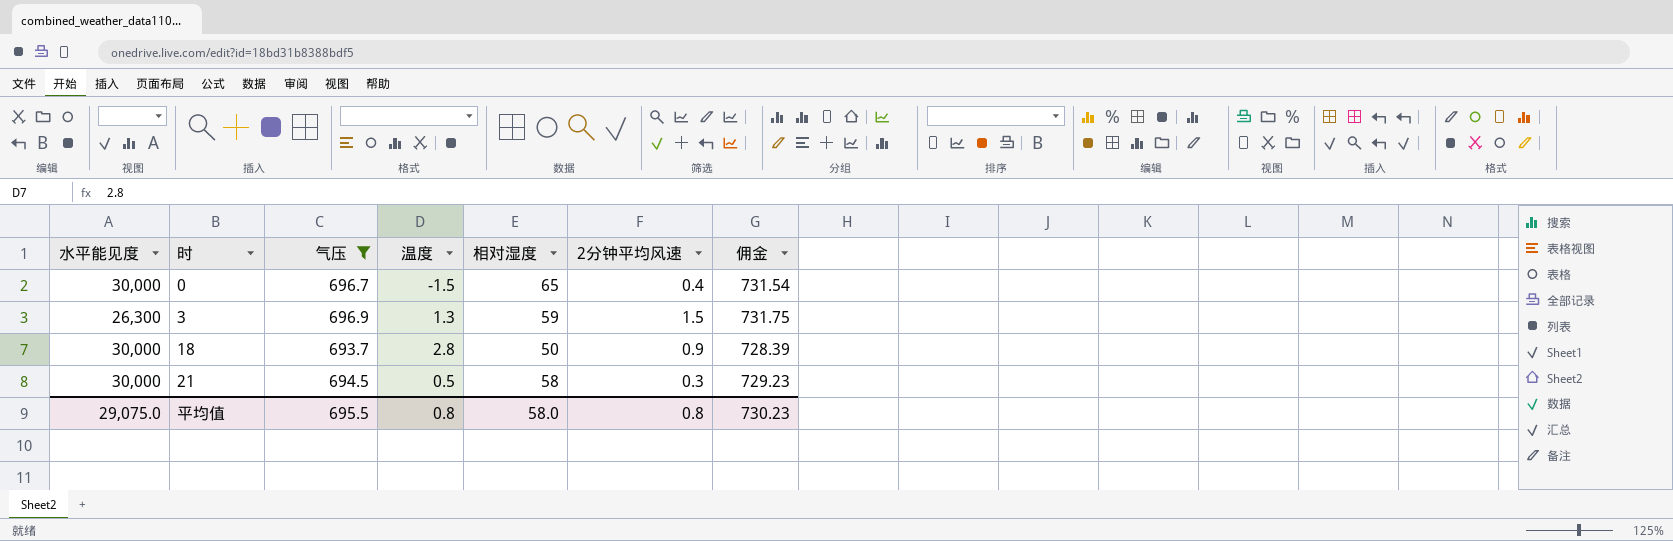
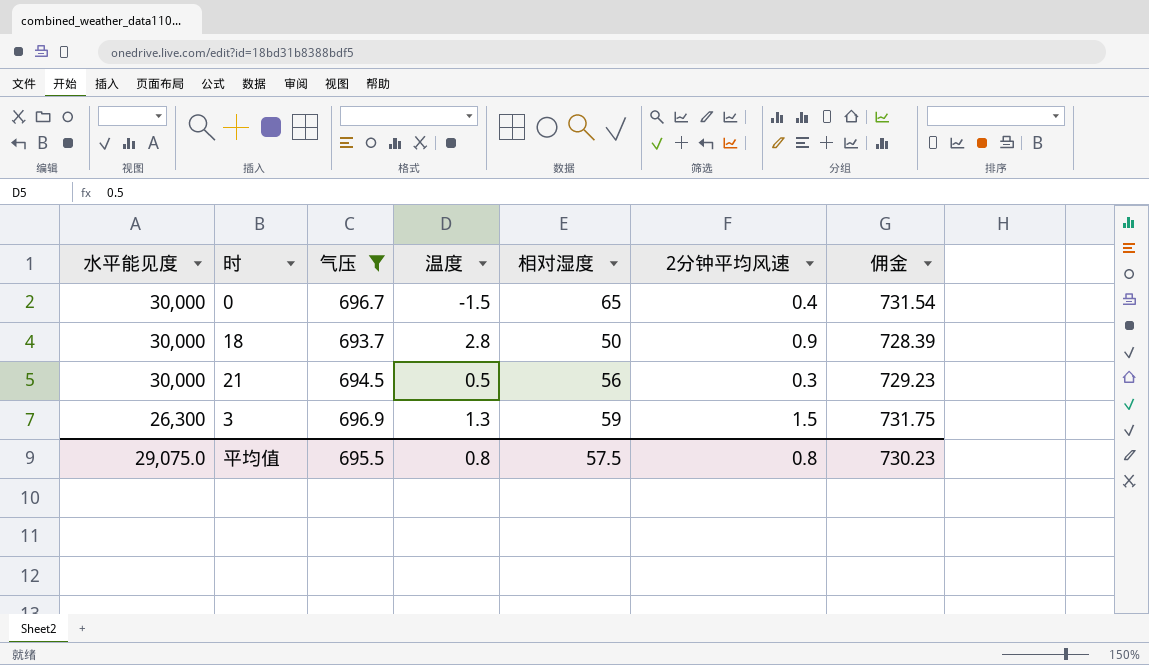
row order: 时 ascending -> 水平能见度 descending
21 | 相对湿度: 58 -> 56
平均值 | 相对湿度: 58.0 -> 57.5

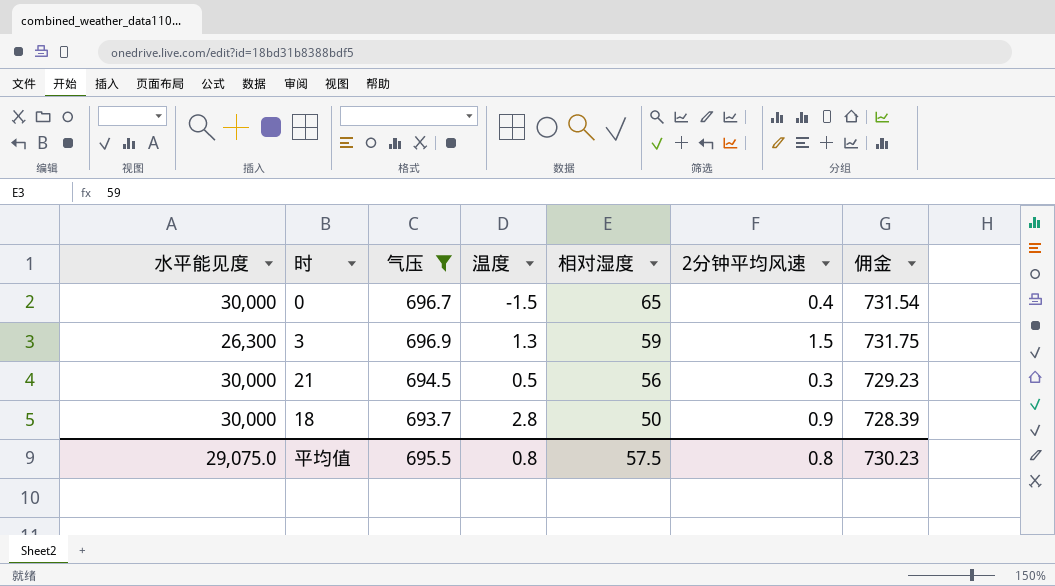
row order: 水平能见度 descending -> 相对湿度 descending

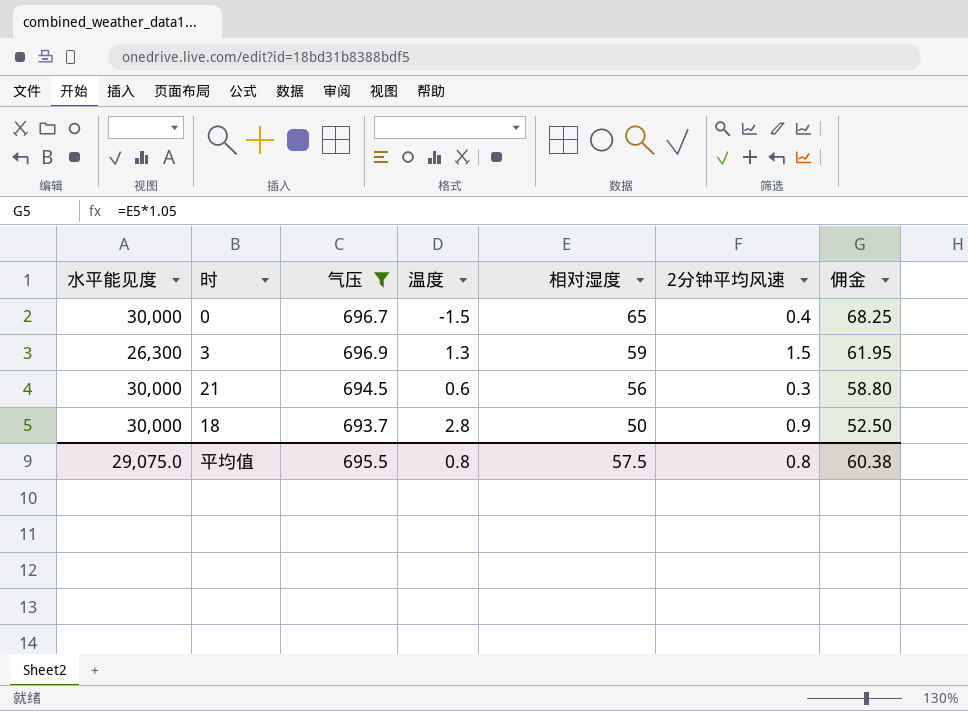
column 佣金 | formula: [气压] * 1.05 -> [相对湿度] * 1.05
21 | 温度: 0.5 -> 0.6
平均值 | 佣金: 730.23 -> 60.38

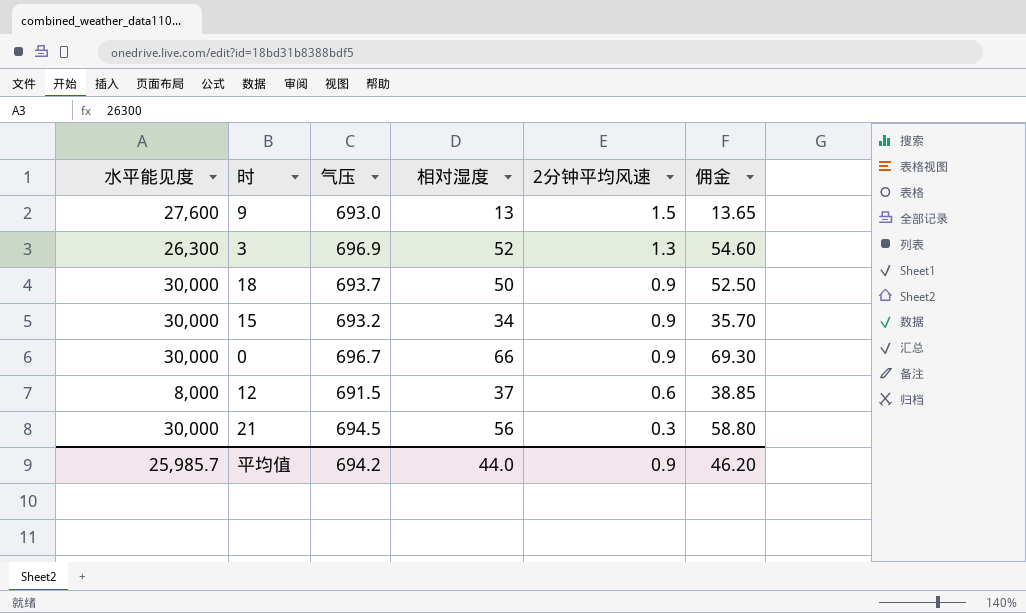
filter: 气压 >= 693.7 -> none
row order: 相对湿度 descending -> 2分钟平均风速 descending
column 温度 | position: 4 -> none
3 | 相对湿度: 59 -> 52
3 | 2分钟平均风速: 1.5 -> 1.3
3 | 佣金: 61.95 -> 54.60
0 | 相对湿度: 65 -> 66
0 | 2分钟平均风速: 0.4 -> 0.9
0 | 佣金: 68.25 -> 69.30
平均值 | 水平能见度: 29,075.0 -> 25,985.7
平均值 | 气压: 695.5 -> 694.2
平均值 | 相对湿度: 57.5 -> 44.0
平均值 | 2分钟平均风速: 0.8 -> 0.9
平均值 | 佣金: 60.38 -> 46.20

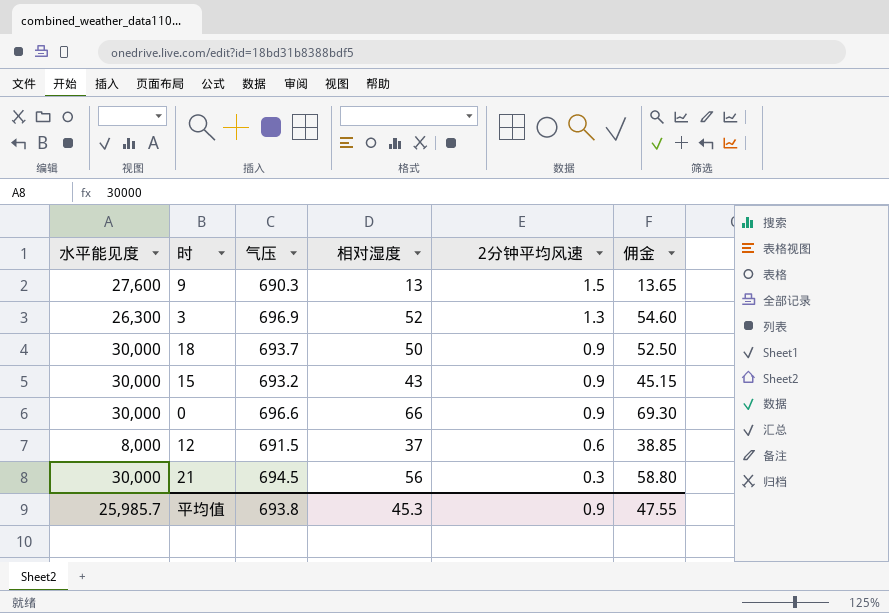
9 | 气压: 693.0 -> 690.3
15 | 相对湿度: 34 -> 43
15 | 佣金: 35.70 -> 45.15
0 | 气压: 696.7 -> 696.6
平均值 | 气压: 694.2 -> 693.8
平均值 | 相对湿度: 44.0 -> 45.3
平均值 | 佣金: 46.20 -> 47.55

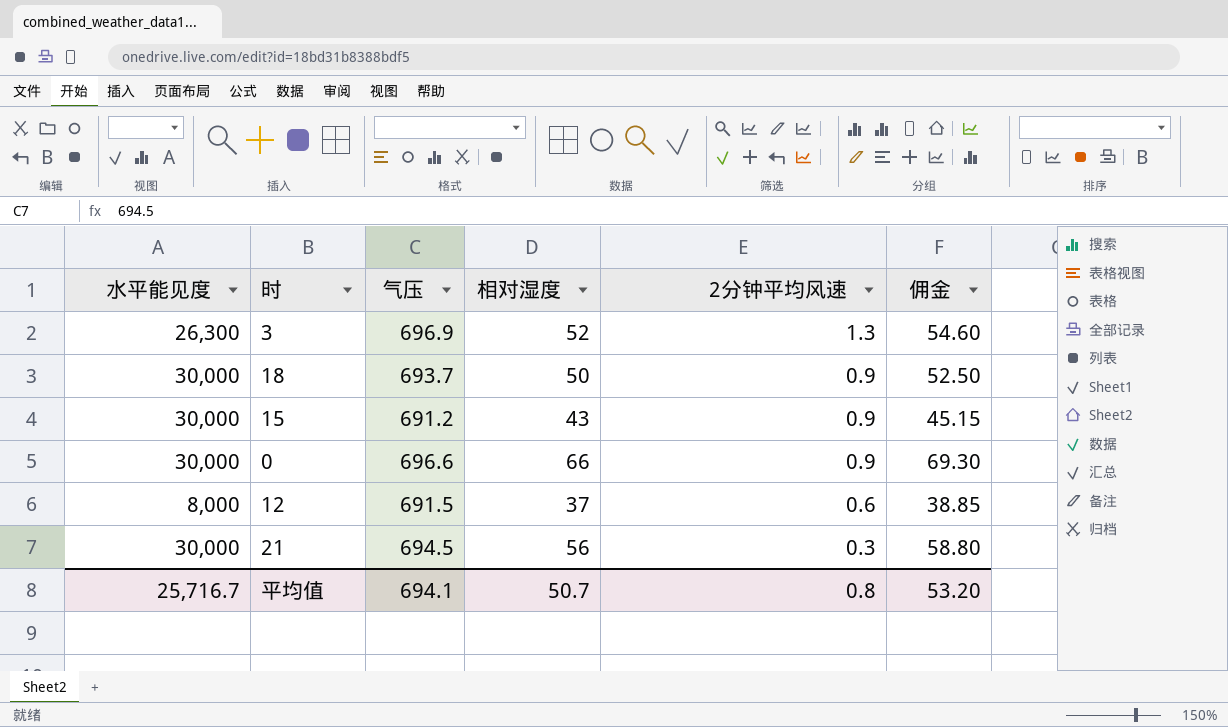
row 9: 27,600 | 690.3 | 13 | 1.5 | 13.65 -> none
15 | 气压: 693.2 -> 691.2
平均值 | 水平能见度: 25,985.7 -> 25,716.7
平均值 | 气压: 693.8 -> 694.1
平均值 | 相对湿度: 45.3 -> 50.7
平均值 | 2分钟平均风速: 0.9 -> 0.8
平均值 | 佣金: 47.55 -> 53.20

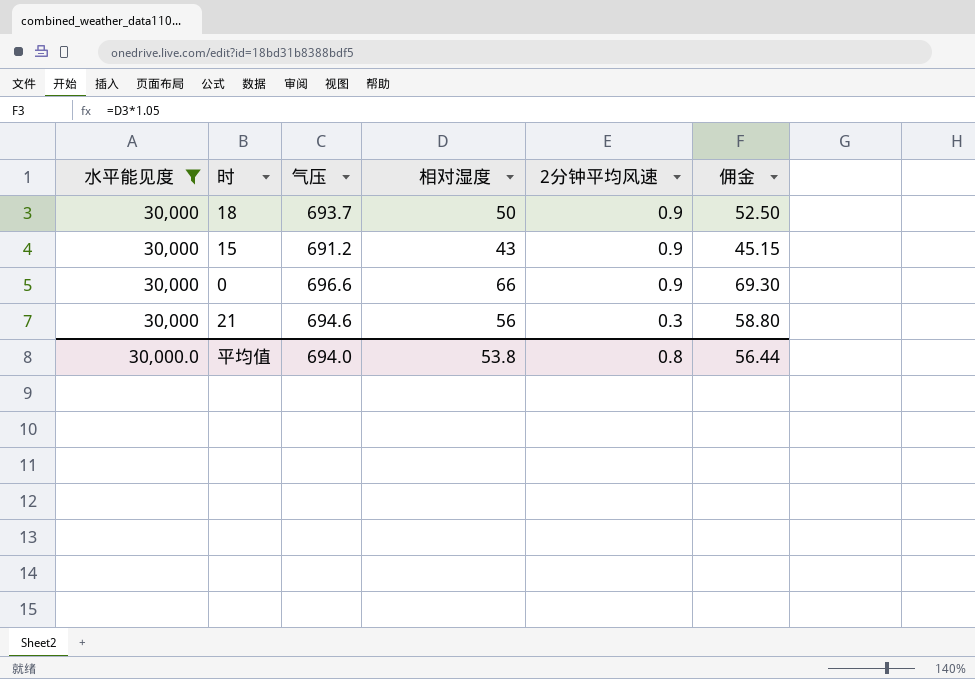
filter: none -> 水平能见度 = 30,000
21 | 气压: 694.5 -> 694.6
平均值 | 水平能见度: 25,716.7 -> 30,000.0
平均值 | 气压: 694.1 -> 694.0
平均值 | 相对湿度: 50.7 -> 53.8
平均值 | 佣金: 53.20 -> 56.44

